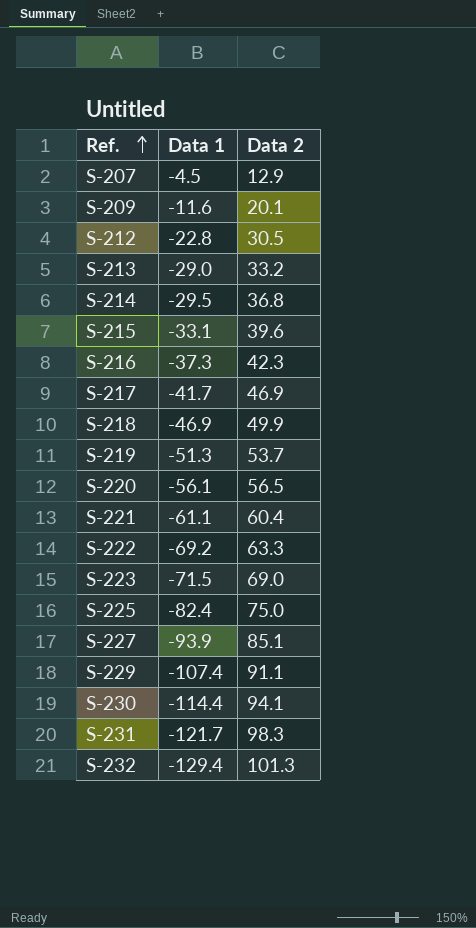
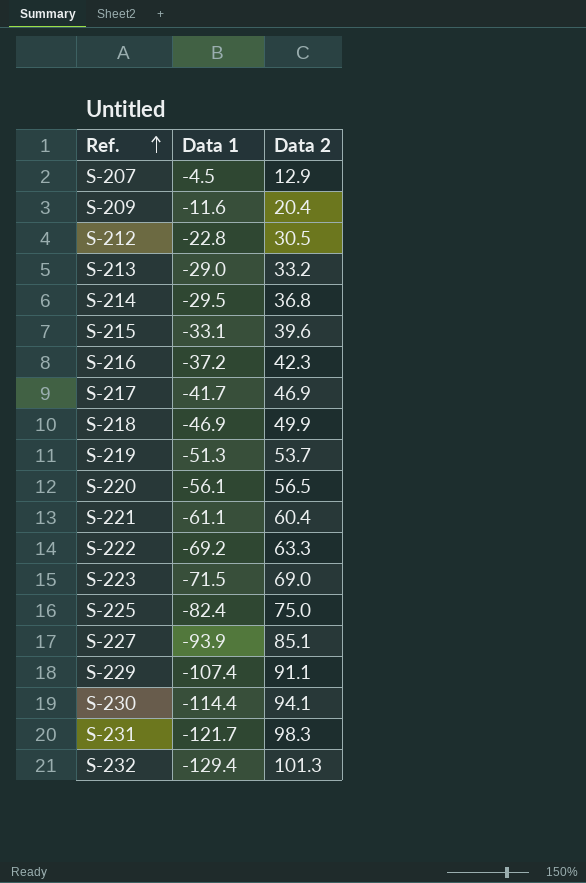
S-209 | Data 2: 20.1 -> 20.4
S-216 | Data 1: -37.3 -> -37.2

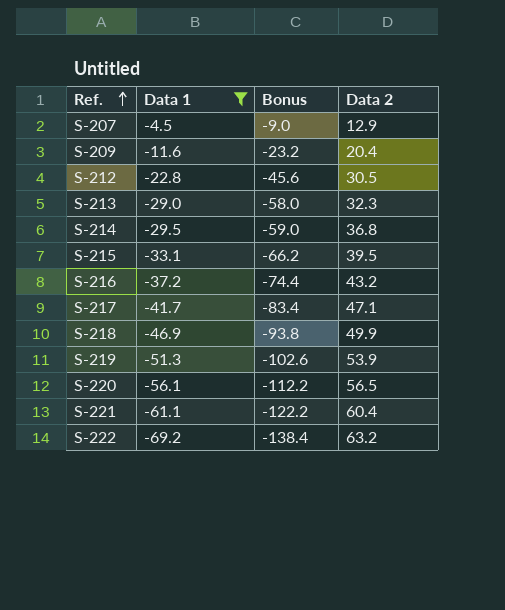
filter: none -> Data 1 >= -69.2
column Bonus | formula: none -> [Data 1] * 2
S-213 | Data 2: 33.2 -> 32.3
S-215 | Data 2: 39.6 -> 39.5
S-216 | Data 2: 42.3 -> 43.2
S-217 | Data 2: 46.9 -> 47.1
S-219 | Data 2: 53.7 -> 53.9
S-222 | Data 2: 63.3 -> 63.2

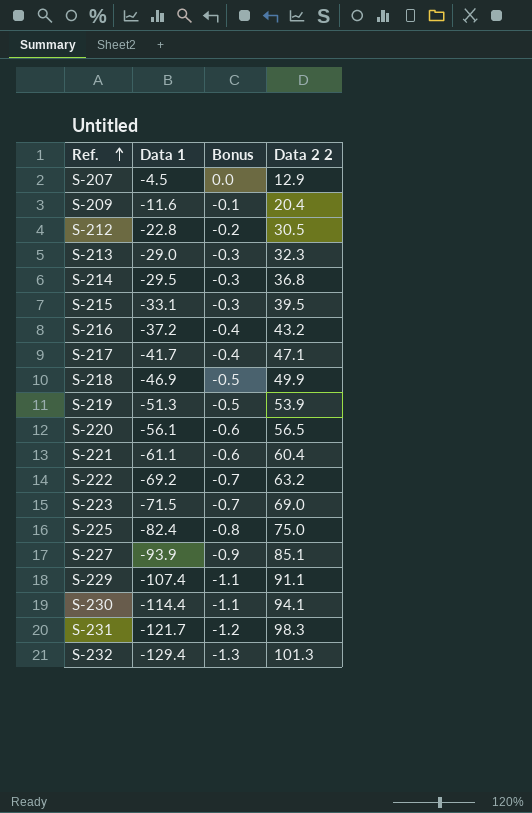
filter: Data 1 >= -69.2 -> none
column Bonus | formula: [Data 1] * 2 -> [Data 1] * 0.01
column name: Data 2 -> Data 2 2

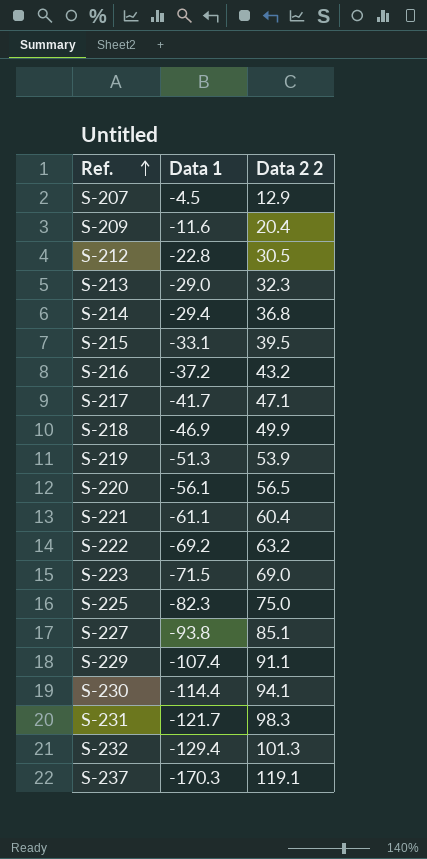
column Bonus | formula: [Data 1] * 0.01 -> none
S-214 | Data 1: -29.5 -> -29.4
S-225 | Data 1: -82.4 -> -82.3
S-227 | Data 1: -93.9 -> -93.8
row S-237: none -> -170.3 | 119.1

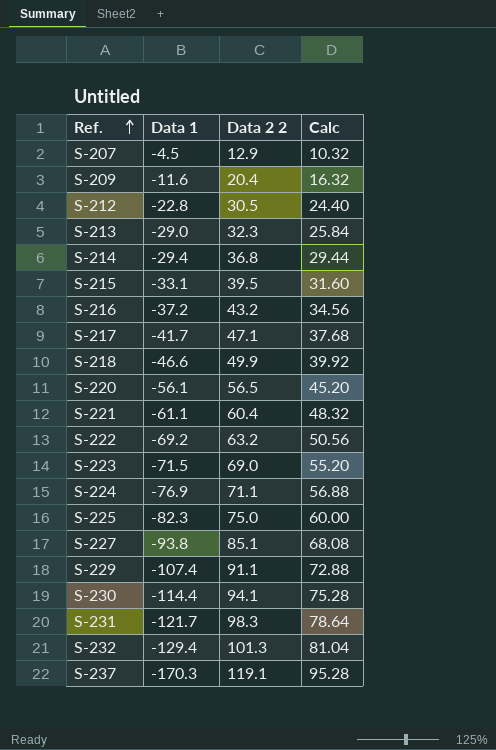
column Calc | formula: none -> [Data 2 2] * 0.8
row S-219: -51.3 | 53.9 -> none
S-218 | Data 1: -46.9 -> -46.6
row S-224: none -> -76.9 | 71.1 | 56.88

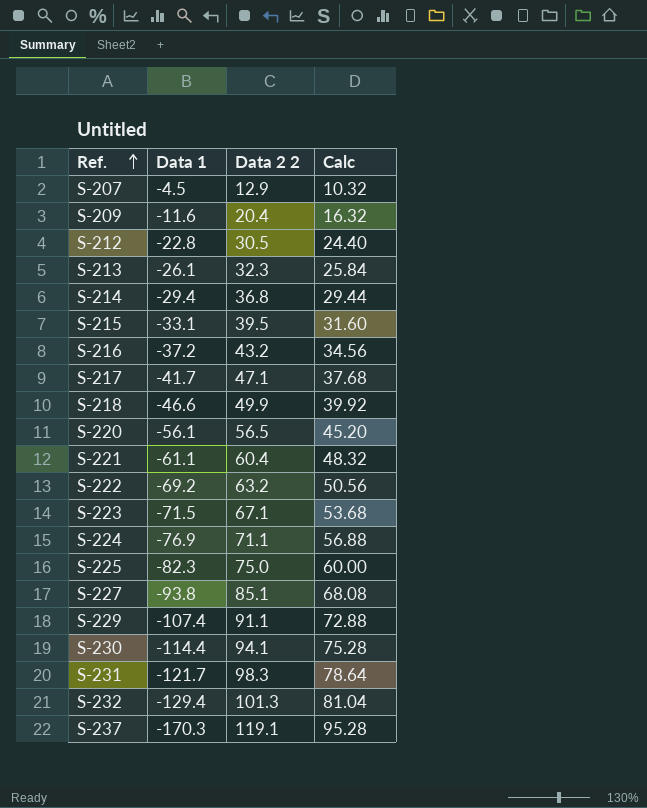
S-213 | Data 1: -29.0 -> -26.1
S-223 | Data 2 2: 69.0 -> 67.1
S-223 | Calc: 55.20 -> 53.68

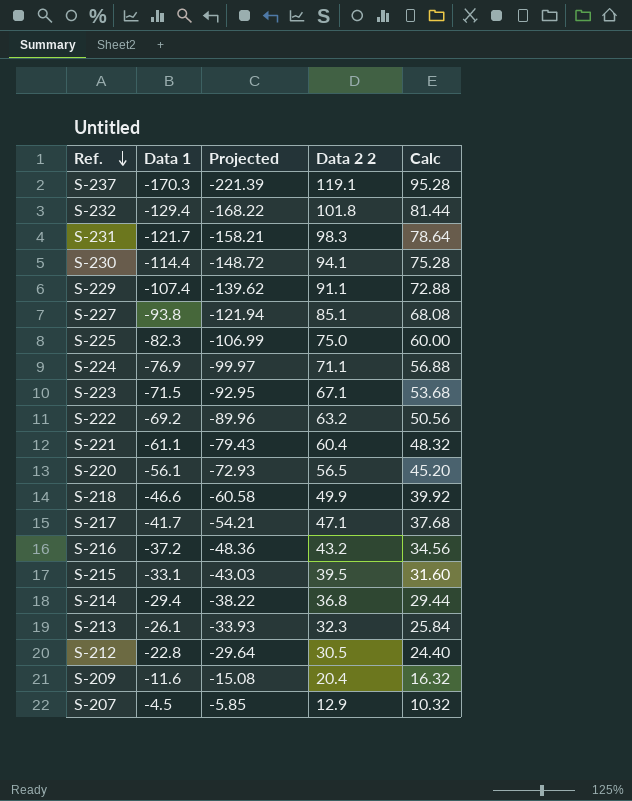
row order: Ref. ascending -> Ref. descending
column Projected | formula: none -> [Data 1] * 1.3
S-232 | Data 2 2: 101.3 -> 101.8
S-232 | Calc: 81.04 -> 81.44

